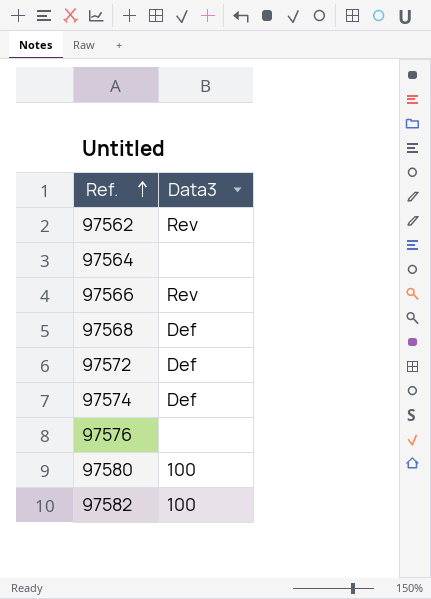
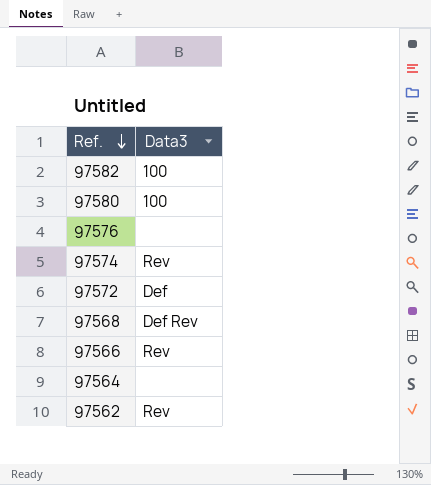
row order: Ref. ascending -> Ref. descending
97574 | Data3: Def -> Rev
97568 | Data3: Def -> Def Rev

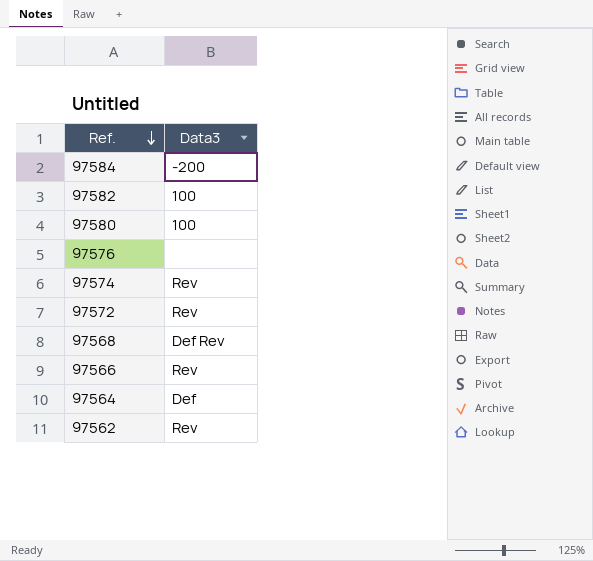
row 97584: none -> -200
97572 | Data3: Def -> Rev
97564 | Data3: none -> Def

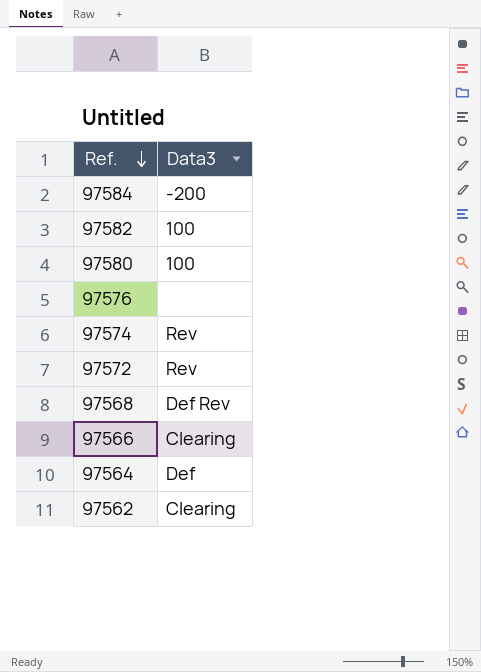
97566 | Data3: Rev -> Clearing
97562 | Data3: Rev -> Clearing

